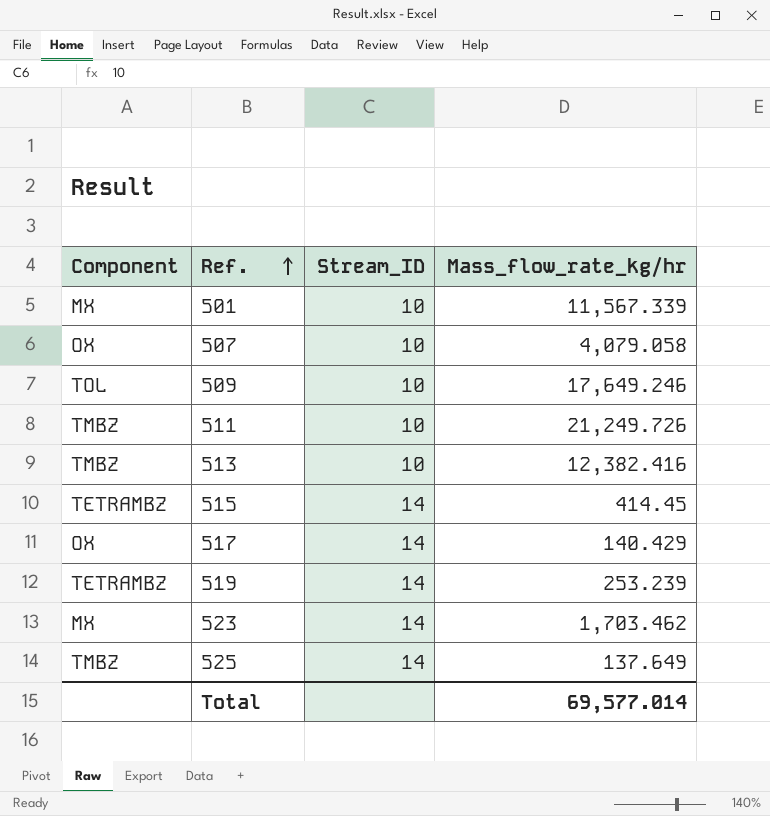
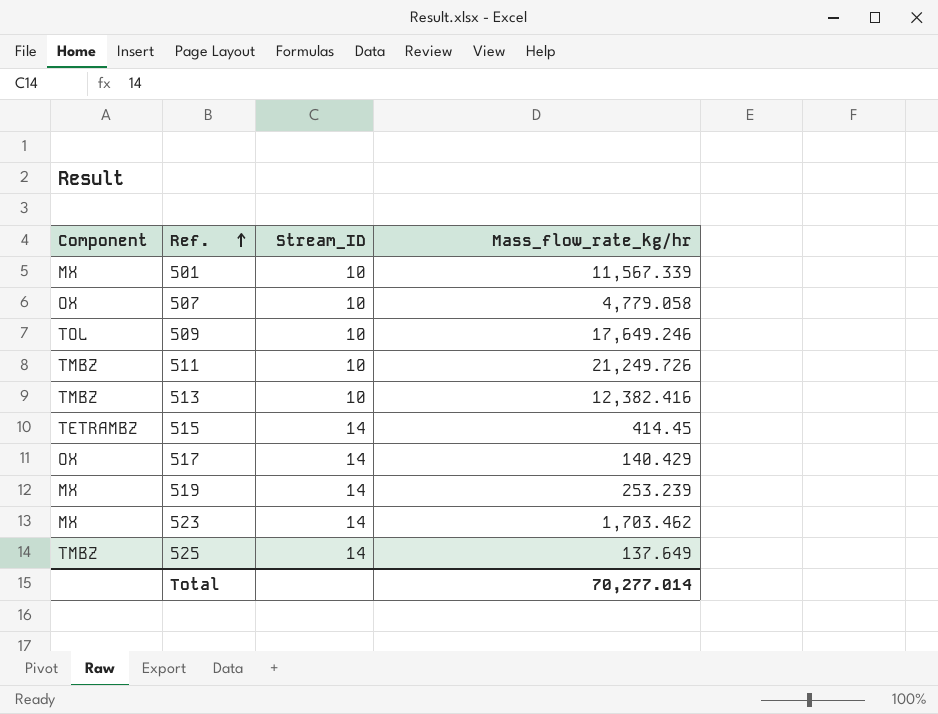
507 | Mass_flow_rate_kg/hr: 4,079.058 -> 4,779.058
519 | Component: TETRAMBZ -> MX
Total | Mass_flow_rate_kg/hr: 69,577.014 -> 70,277.014

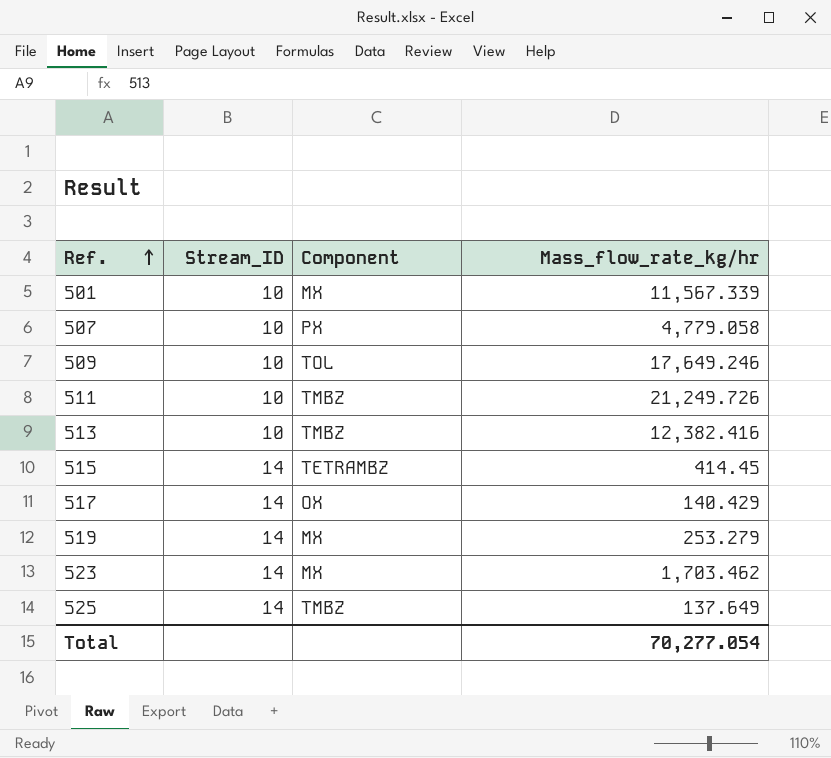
column Component | position: 1 -> 3
507 | Component: OX -> PX
519 | Mass_flow_rate_kg/hr: 253.239 -> 253.279
Total | Mass_flow_rate_kg/hr: 70,277.014 -> 70,277.054

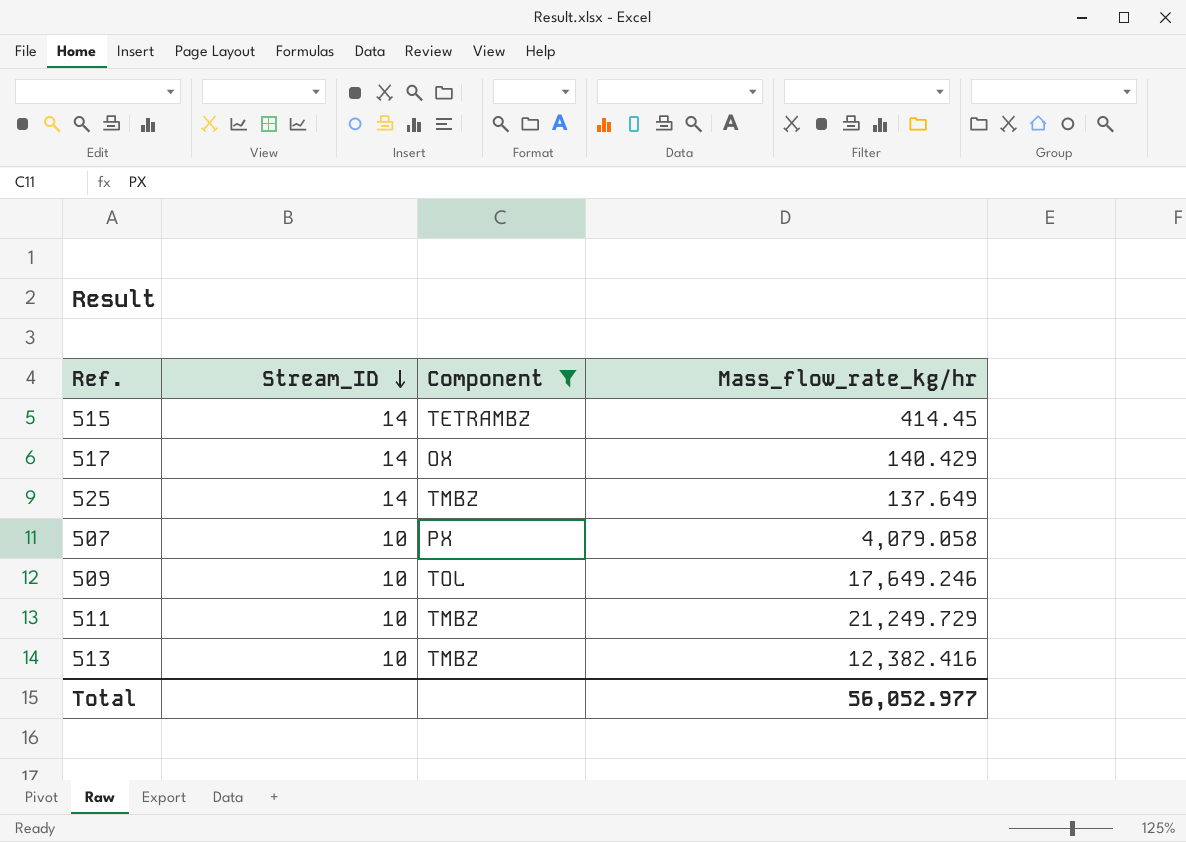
filter: none -> Component != MX
row order: Ref. ascending -> Stream_ID descending
507 | Mass_flow_rate_kg/hr: 4,779.058 -> 4,079.058
511 | Mass_flow_rate_kg/hr: 21,249.726 -> 21,249.729
Total | Mass_flow_rate_kg/hr: 70,277.054 -> 56,052.977

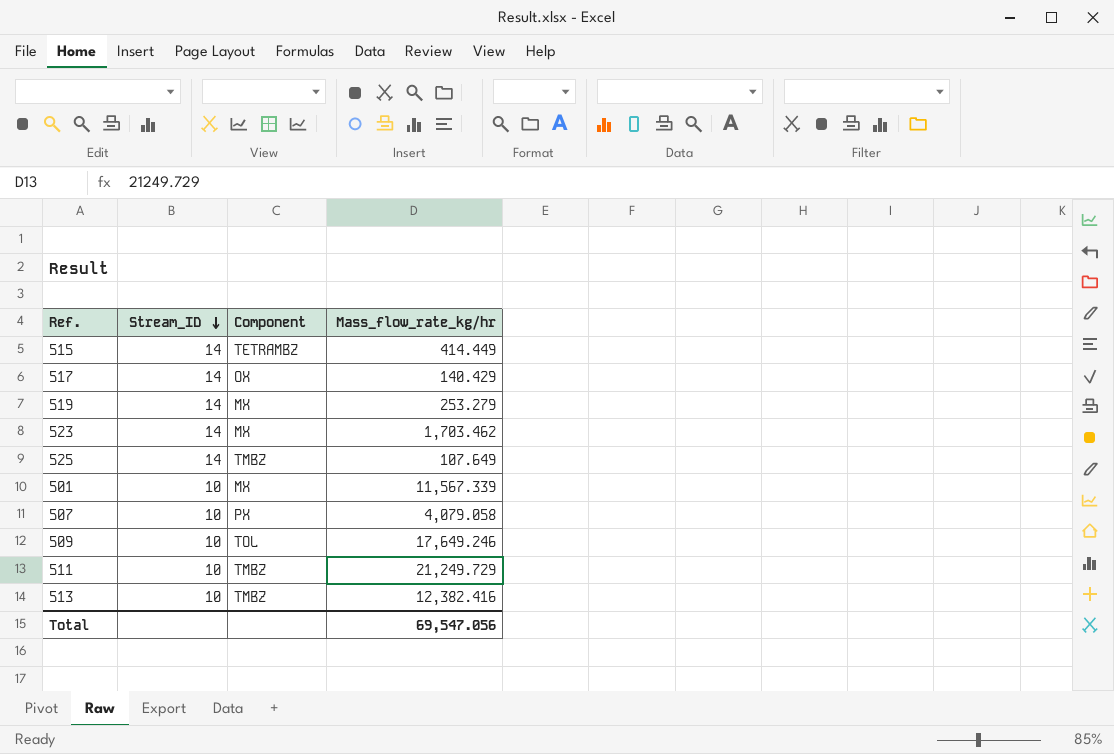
filter: Component != MX -> none
515 | Mass_flow_rate_kg/hr: 414.45 -> 414.449
525 | Mass_flow_rate_kg/hr: 137.649 -> 107.649
Total | Mass_flow_rate_kg/hr: 56,052.977 -> 69,547.056

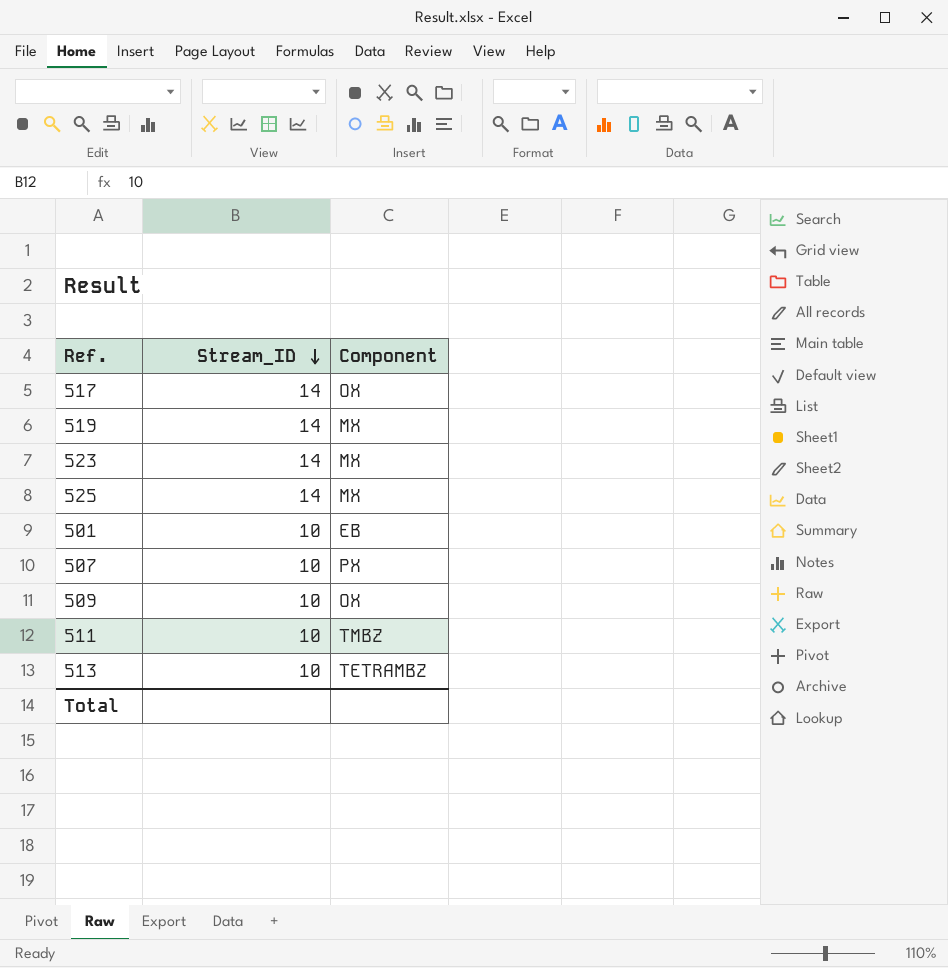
column Mass_flow_rate_kg/hr | position: 4 -> none
row 515: 14 | TETRAMBZ | 414.449 -> none
525 | Component: TMBZ -> MX
501 | Component: MX -> EB
509 | Component: TOL -> OX
513 | Component: TMBZ -> TETRAMBZ

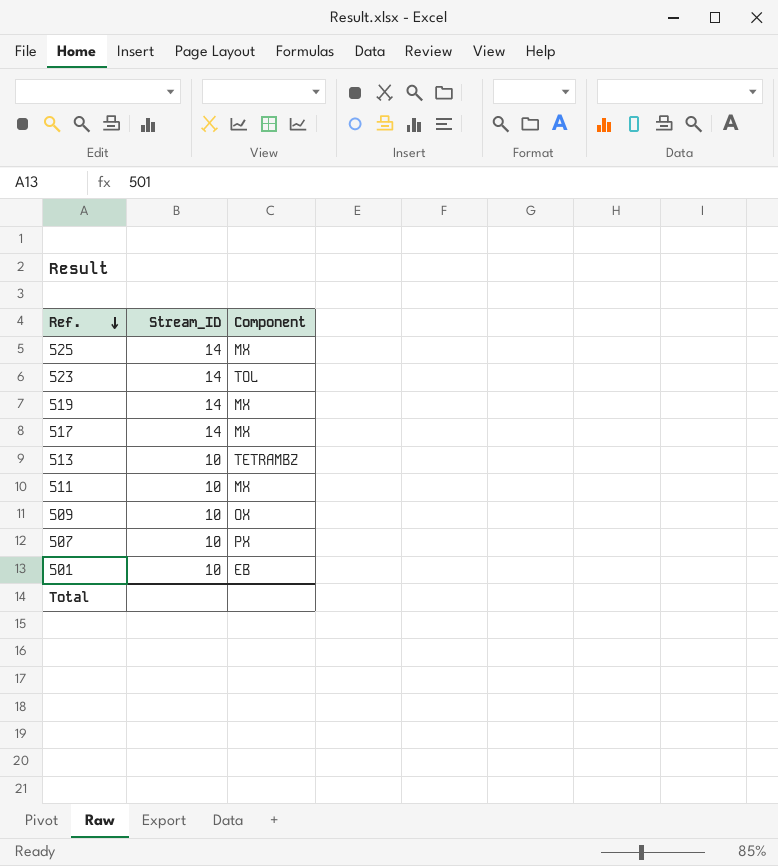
row order: Stream_ID descending -> Ref. descending
523 | Component: MX -> TOL
517 | Component: OX -> MX
511 | Component: TMBZ -> MX

